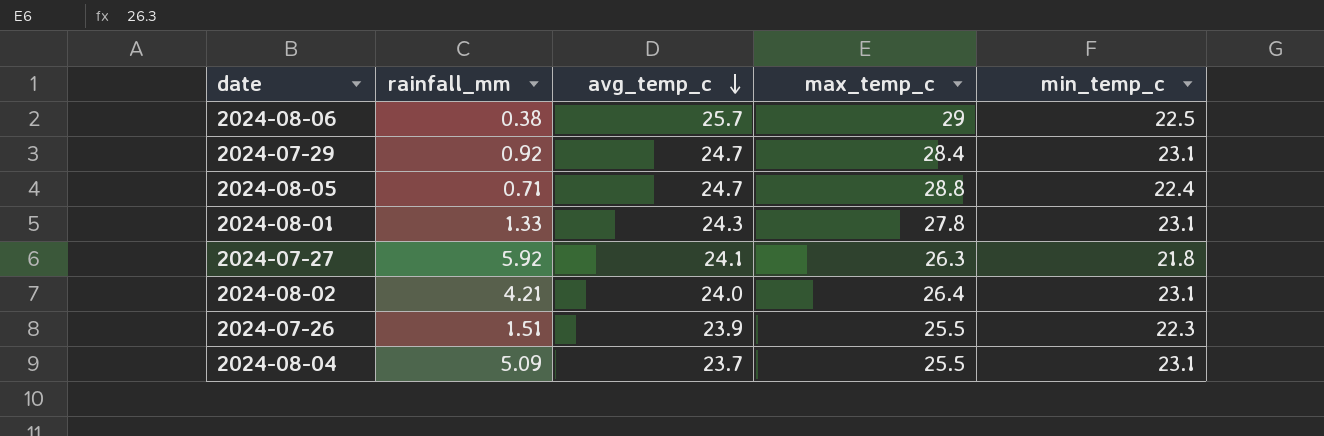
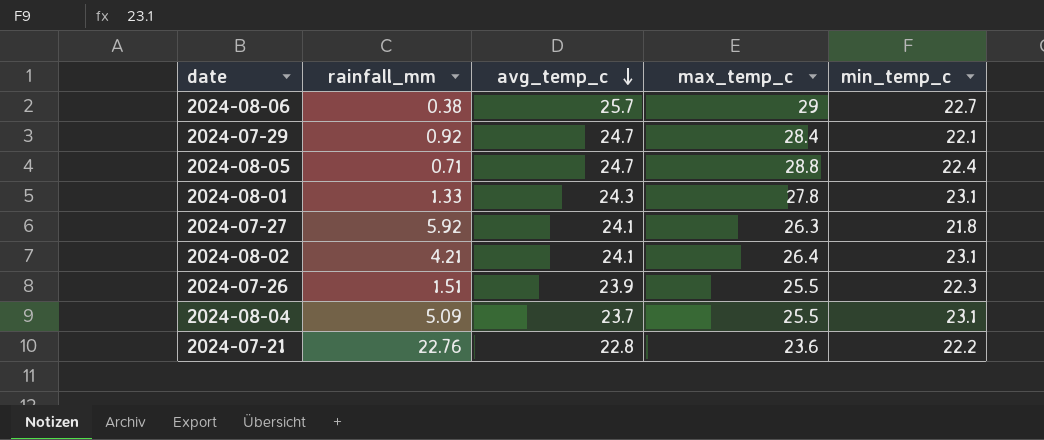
2024-08-06 | min_temp_c: 22.5 -> 22.7
2024-07-29 | min_temp_c: 23.1 -> 22.1
2024-08-02 | avg_temp_c: 24.0 -> 24.1
row 2024-07-21: none -> 22.76 | 22.8 | 23.6 | 22.2

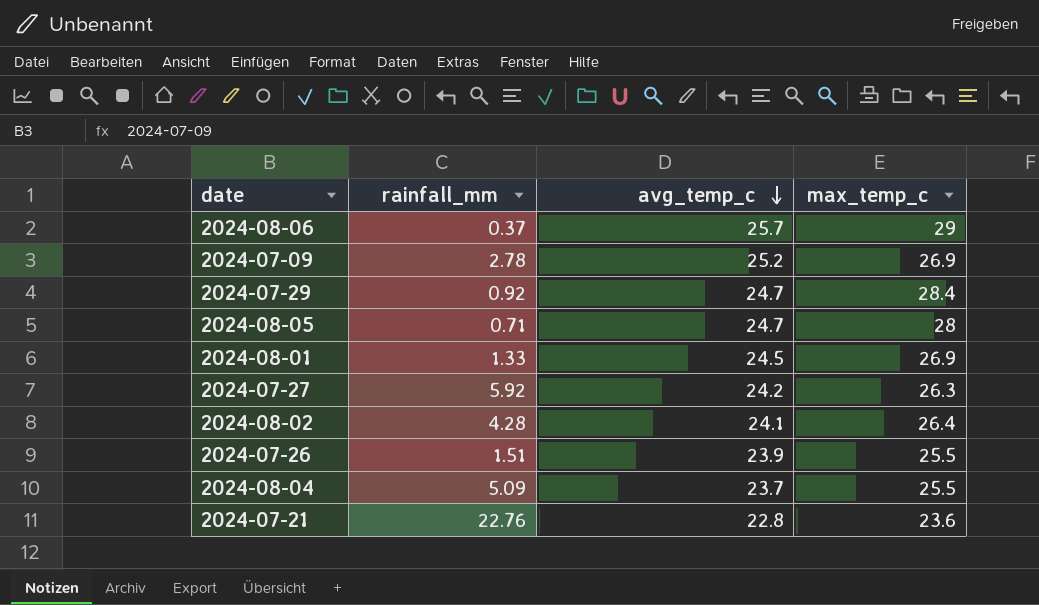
column min_temp_c | position: 5 -> none
2024-08-06 | rainfall_mm: 0.38 -> 0.37
row 2024-07-09: none -> 2.78 | 25.2 | 26.9
2024-08-05 | max_temp_c: 28.8 -> 28
2024-08-01 | avg_temp_c: 24.3 -> 24.5
2024-08-01 | max_temp_c: 27.8 -> 26.9
2024-07-27 | avg_temp_c: 24.1 -> 24.2
2024-08-02 | rainfall_mm: 4.21 -> 4.28

